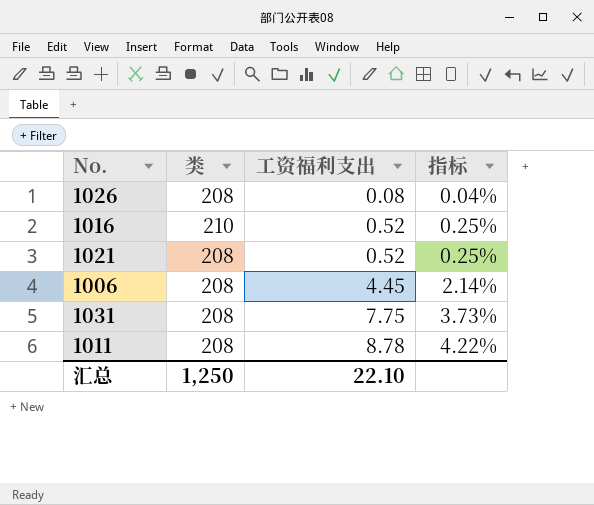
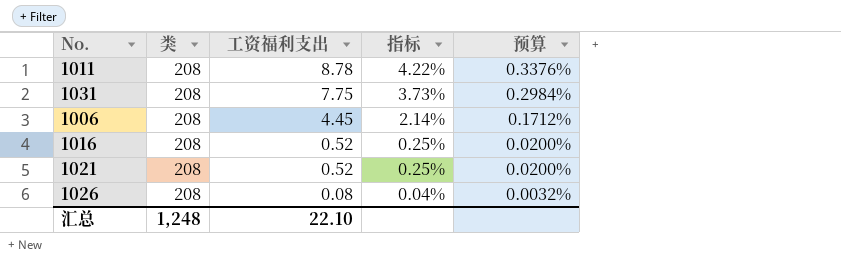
row order: 工资福利支出 ascending -> 工资福利支出 descending
column 预算 | formula: none -> [指标] * 0.08
1016 | 类: 210 -> 208
汇总 | 类: 1,250 -> 1,248

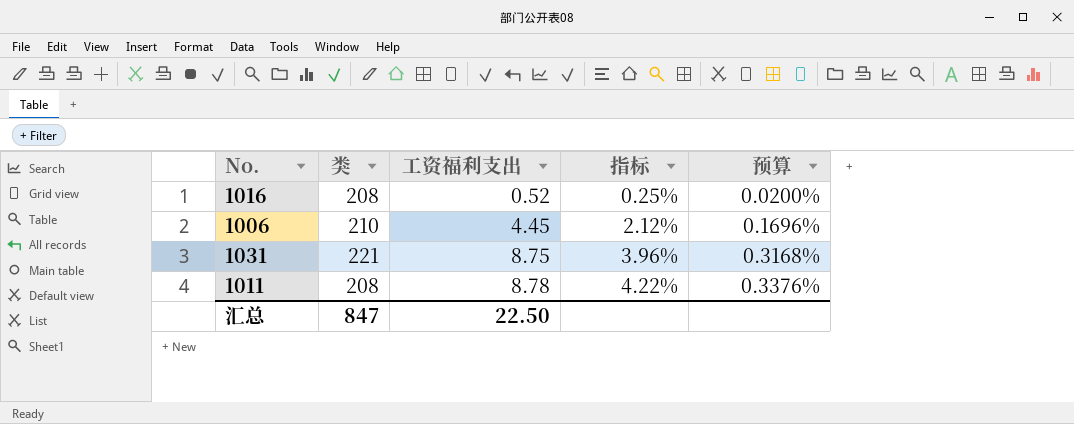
row order: 工资福利支出 descending -> 工资福利支出 ascending
row 1021: 208 | 0.52 | 0.25% | 0.0200% -> none
row 1026: 208 | 0.08 | 0.04% | 0.0032% -> none
1006 | 类: 208 -> 210
1006 | 指标: 2.14% -> 2.12%
1006 | 预算: 0.1712% -> 0.1696%
1031 | 类: 208 -> 221
1031 | 工资福利支出: 7.75 -> 8.75
1031 | 指标: 3.73% -> 3.96%
1031 | 预算: 0.2984% -> 0.3168%
汇总 | 类: 1,248 -> 847
汇总 | 工资福利支出: 22.10 -> 22.50

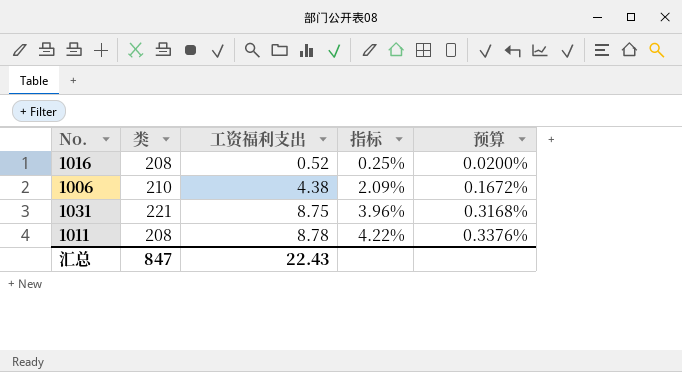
1006 | 工资福利支出: 4.45 -> 4.38
1006 | 指标: 2.12% -> 2.09%
1006 | 预算: 0.1696% -> 0.1672%
汇总 | 工资福利支出: 22.50 -> 22.43

